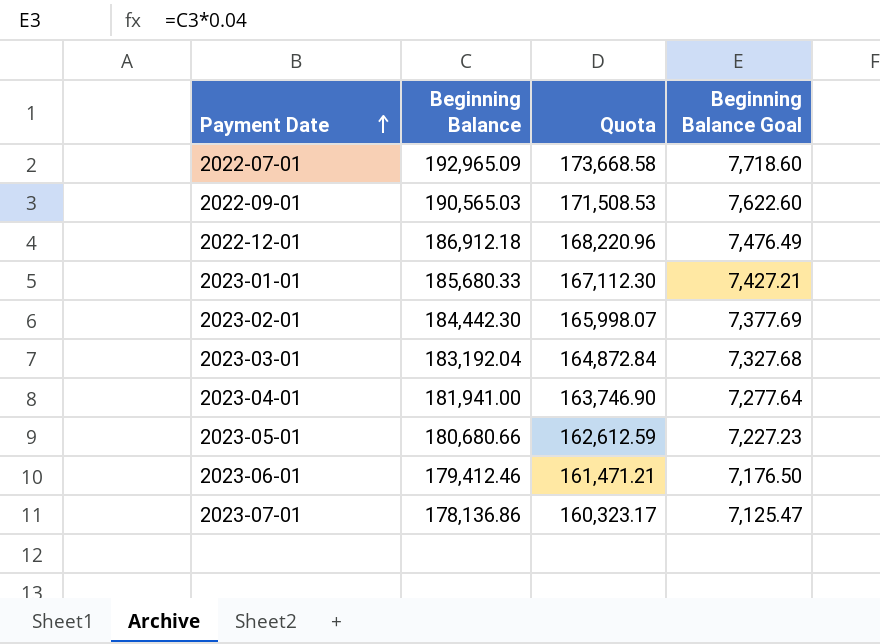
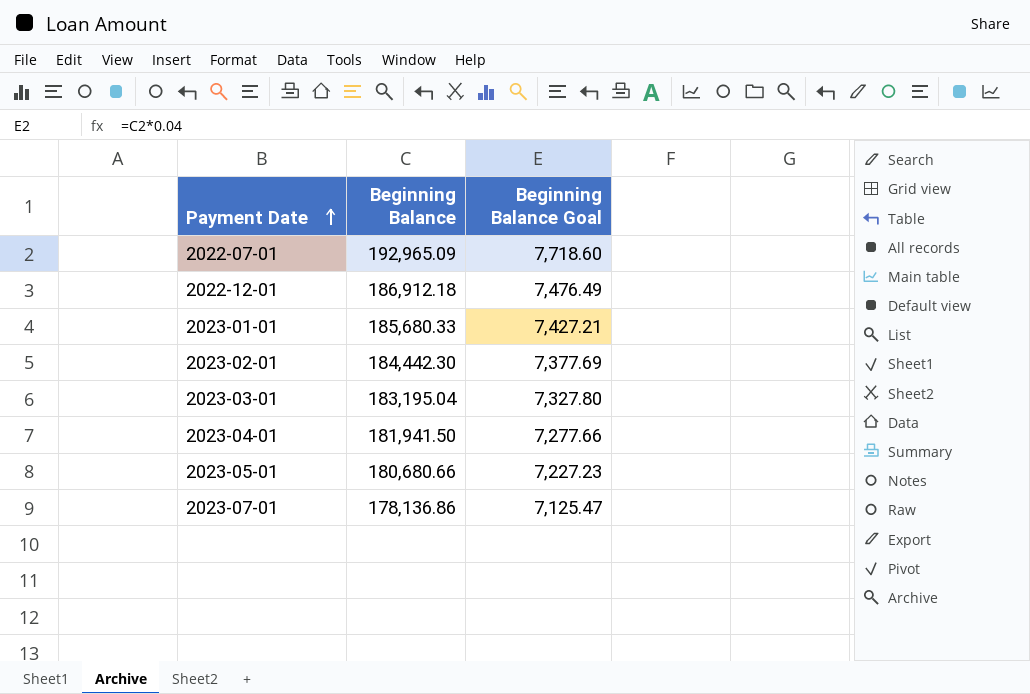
column Quota | formula: [Beginning Balance] * 0.9 -> none
row 2022-09-01: 190,565.03 | 171,508.53 | 7,622.60 -> none
row 2023-06-01: 179,412.46 | 161,471.21 | 7,176.50 -> none
2023-03-01 | Beginning Balance: 183,192.04 -> 183,195.04
2023-03-01 | Beginning Balance Goal: 7,327.68 -> 7,327.80
2023-04-01 | Beginning Balance: 181,941.00 -> 181,941.50
2023-04-01 | Beginning Balance Goal: 7,277.64 -> 7,277.66

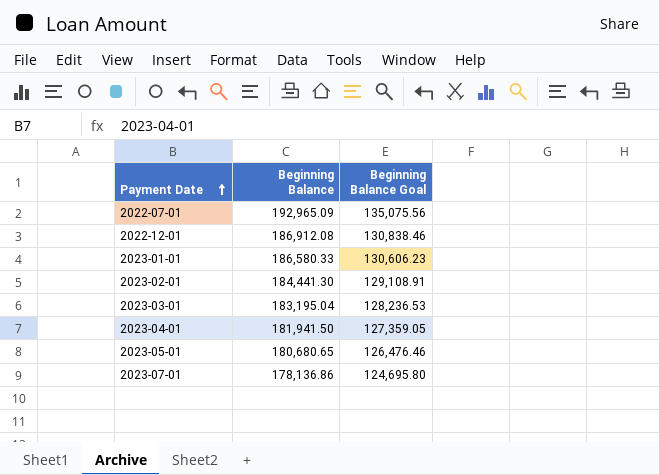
column Beginning Balance Goal | formula: [Beginning Balance] * 0.04 -> [Beginning Balance] * 0.7
2022-12-01 | Beginning Balance: 186,912.18 -> 186,912.08
2023-01-01 | Beginning Balance: 185,680.33 -> 186,580.33
2023-02-01 | Beginning Balance: 184,442.30 -> 184,441.30
2023-05-01 | Beginning Balance: 180,680.66 -> 180,680.65

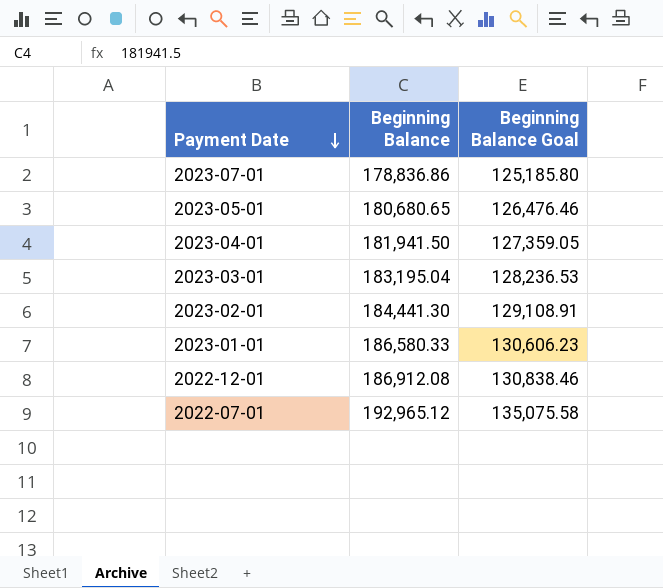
row order: Payment Date ascending -> Payment Date descending
2023-07-01 | Beginning Balance: 178,136.86 -> 178,836.86
2023-07-01 | Beginning Balance Goal: 124,695.80 -> 125,185.80
2022-07-01 | Beginning Balance: 192,965.09 -> 192,965.12
2022-07-01 | Beginning Balance Goal: 135,075.56 -> 135,075.58

